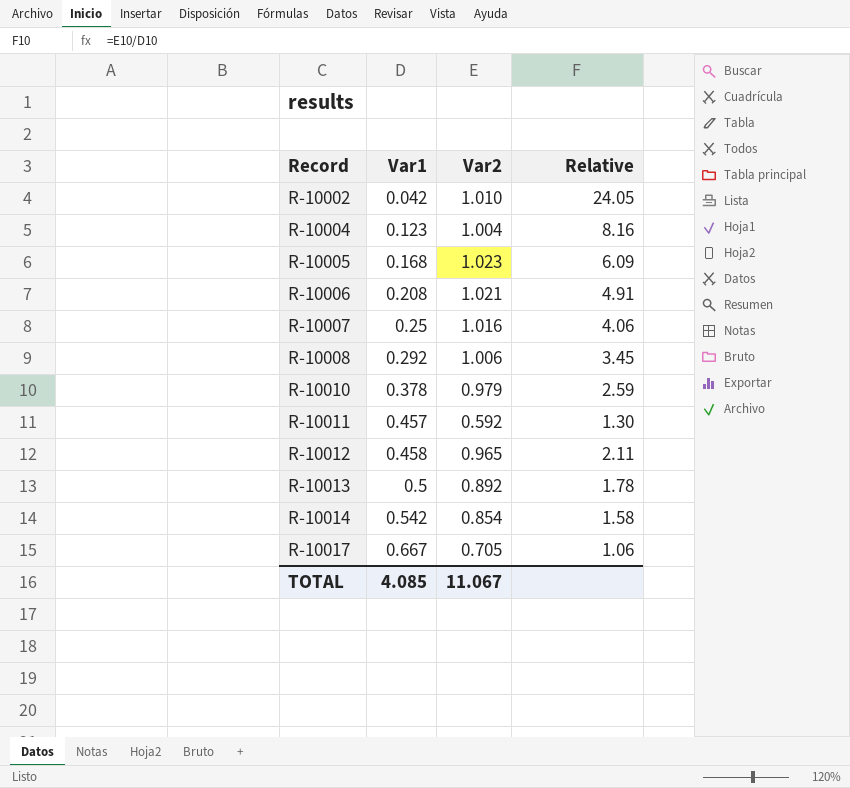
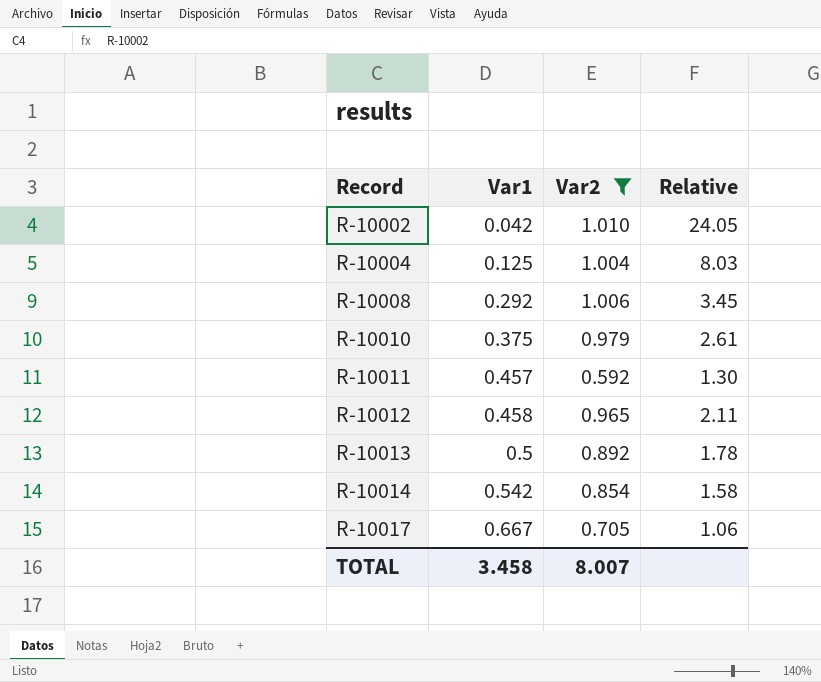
filter: none -> Var2 <= 1.010
R-10004 | Var1: 0.123 -> 0.125
R-10004 | Relative: 8.16 -> 8.03
R-10010 | Var1: 0.378 -> 0.375
R-10010 | Relative: 2.59 -> 2.61
TOTAL | Var1: 4.085 -> 3.458
TOTAL | Var2: 11.067 -> 8.007

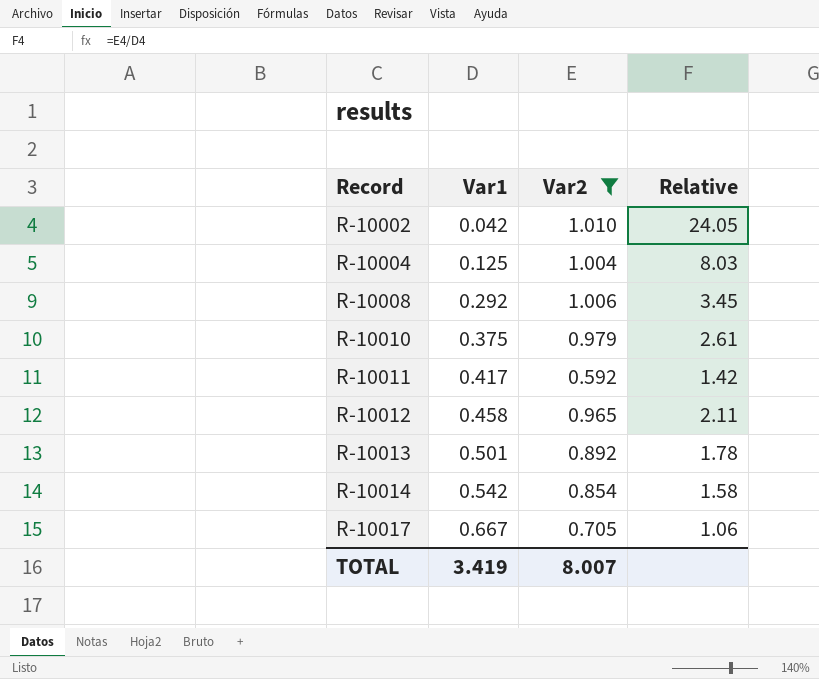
R-10011 | Var1: 0.457 -> 0.417
R-10011 | Relative: 1.30 -> 1.42
R-10013 | Var1: 0.5 -> 0.501
TOTAL | Var1: 3.458 -> 3.419

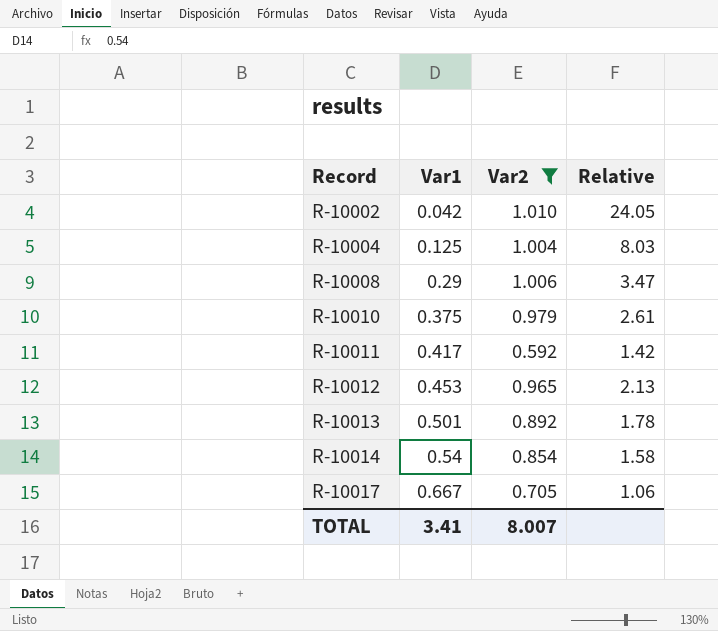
R-10008 | Var1: 0.292 -> 0.29
R-10008 | Relative: 3.45 -> 3.47
R-10012 | Var1: 0.458 -> 0.453
R-10012 | Relative: 2.11 -> 2.13
R-10014 | Var1: 0.542 -> 0.54
TOTAL | Var1: 3.419 -> 3.41

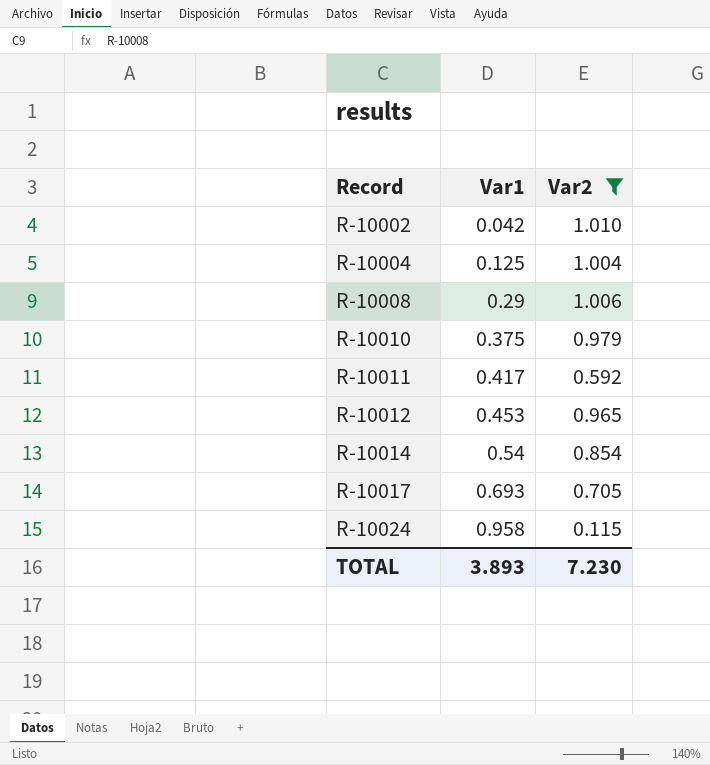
column Relative | formula: [Var2] / [Var1] -> none
row R-10013: 0.501 | 0.892 | 1.78 -> none
R-10017 | Var1: 0.667 -> 0.693
row R-10024: none -> 0.958 | 0.115
TOTAL | Var1: 3.41 -> 3.893
TOTAL | Var2: 8.007 -> 7.230

